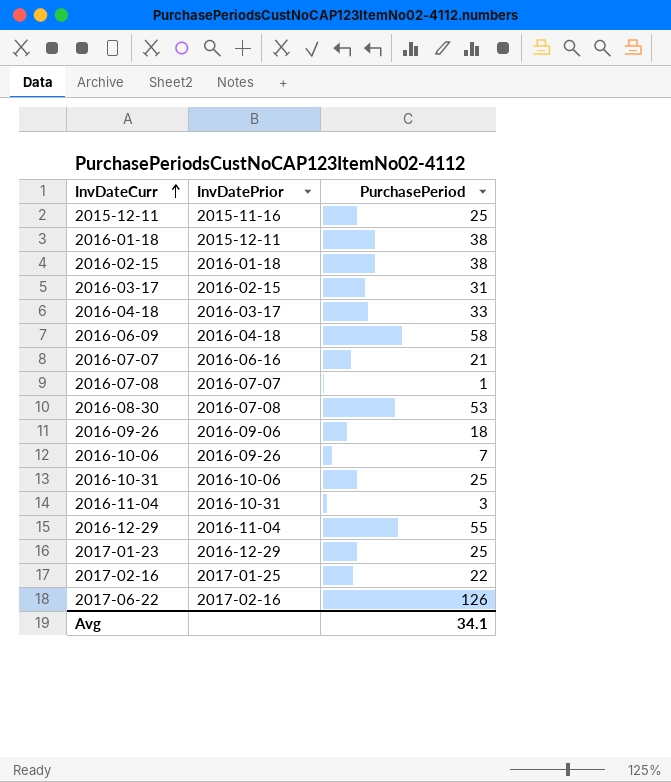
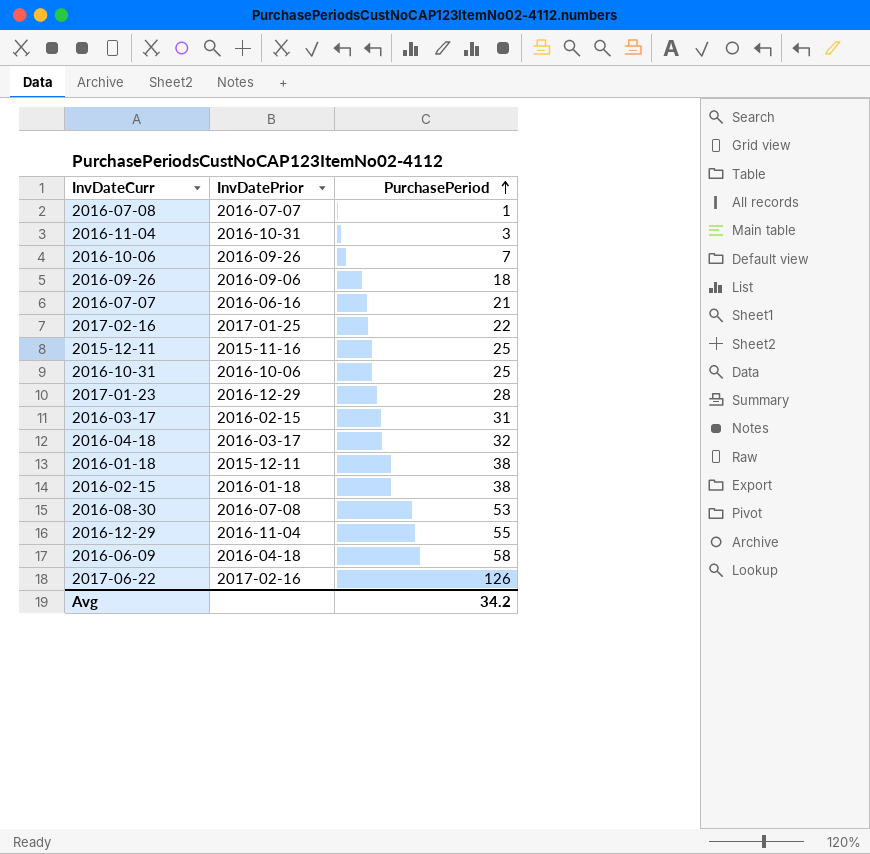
row order: InvDateCurr ascending -> PurchasePeriod ascending
2017-01-23 | PurchasePeriod: 25 -> 28
2016-04-18 | PurchasePeriod: 33 -> 32
Avg | PurchasePeriod: 34.1 -> 34.2

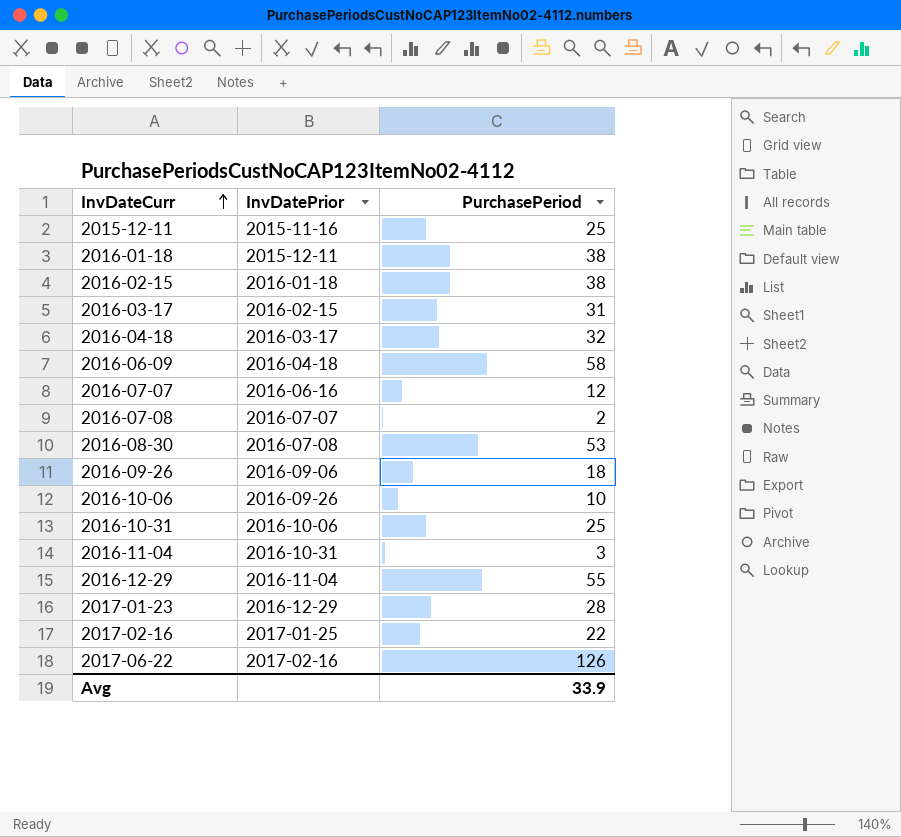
row order: PurchasePeriod ascending -> InvDateCurr ascending
2016-07-07 | PurchasePeriod: 21 -> 12
2016-07-08 | PurchasePeriod: 1 -> 2
2016-10-06 | PurchasePeriod: 7 -> 10
Avg | PurchasePeriod: 34.2 -> 33.9

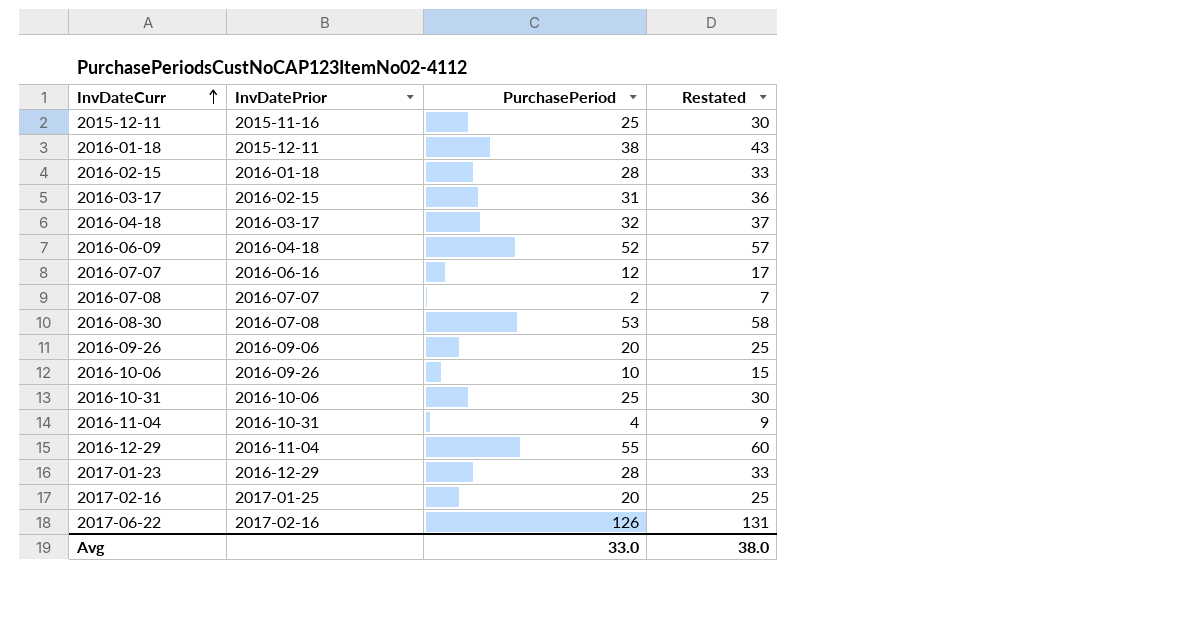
column Restated | formula: none -> [PurchasePeriod] + 5
2016-02-15 | PurchasePeriod: 38 -> 28
2016-06-09 | PurchasePeriod: 58 -> 52
2016-09-26 | PurchasePeriod: 18 -> 20
2016-11-04 | PurchasePeriod: 3 -> 4
2017-02-16 | PurchasePeriod: 22 -> 20
Avg | PurchasePeriod: 33.9 -> 33.0

